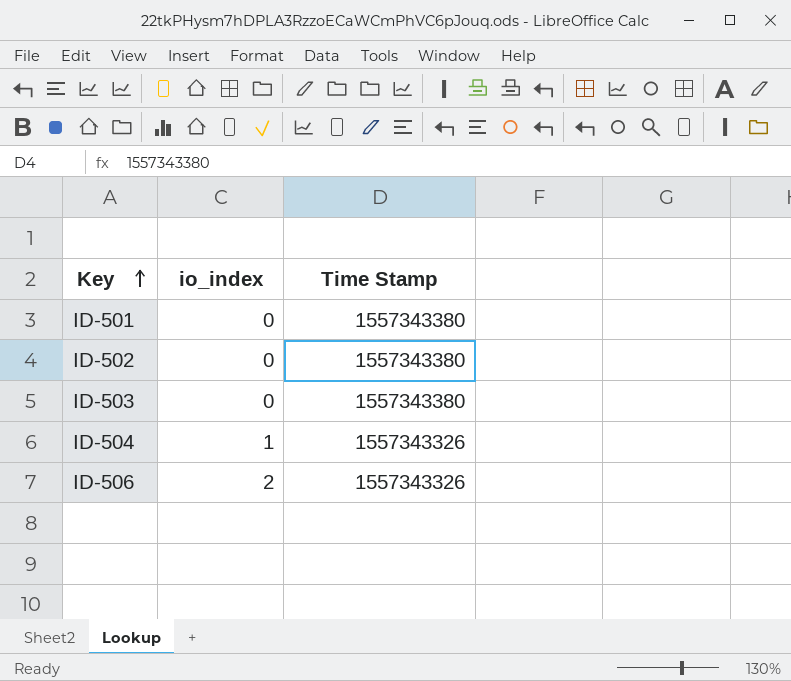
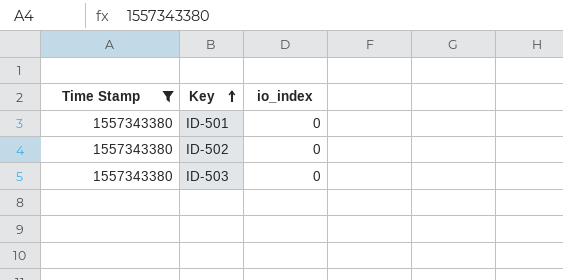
filter: none -> Time Stamp = 1557343380
column Time Stamp | position: 3 -> 1

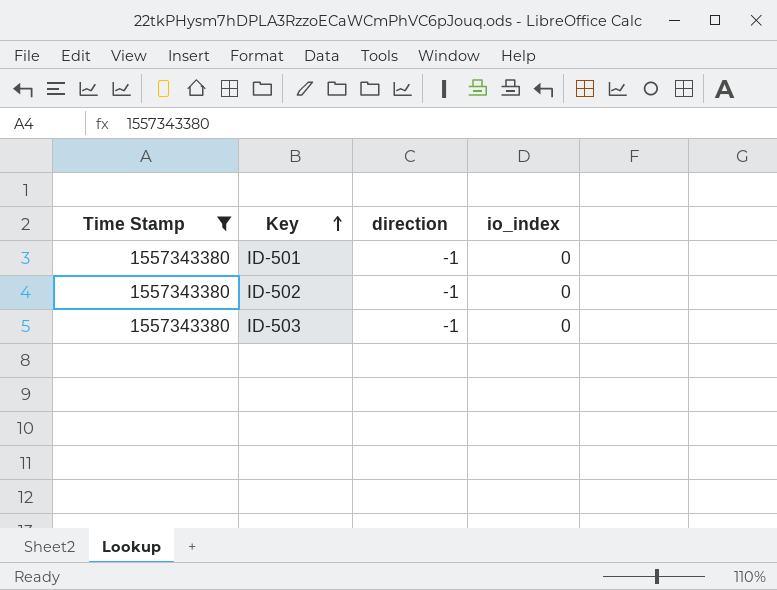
column direction | position: none -> 3

